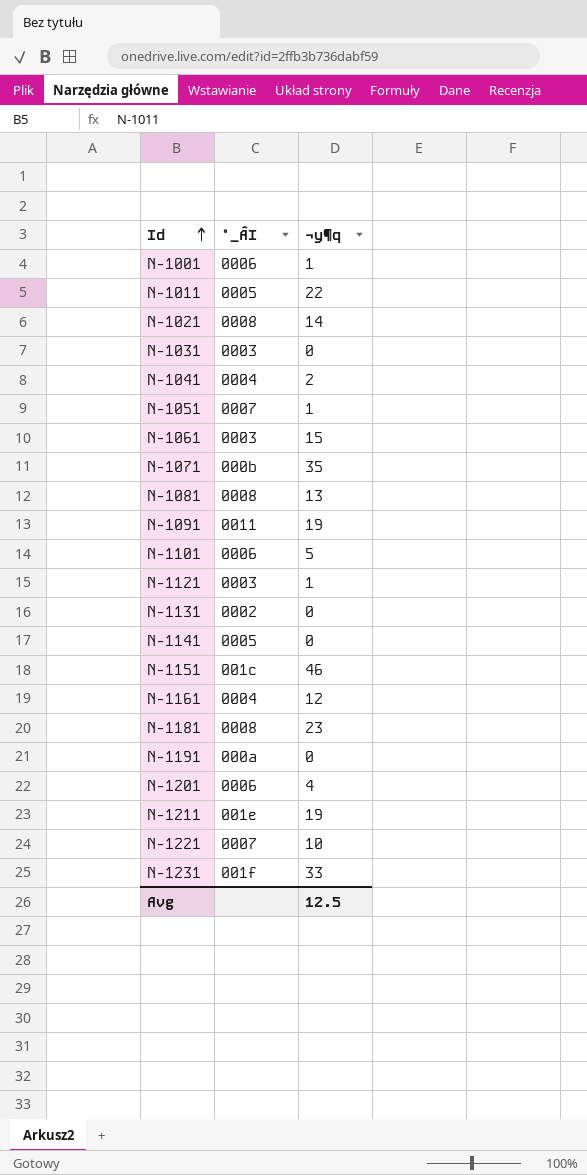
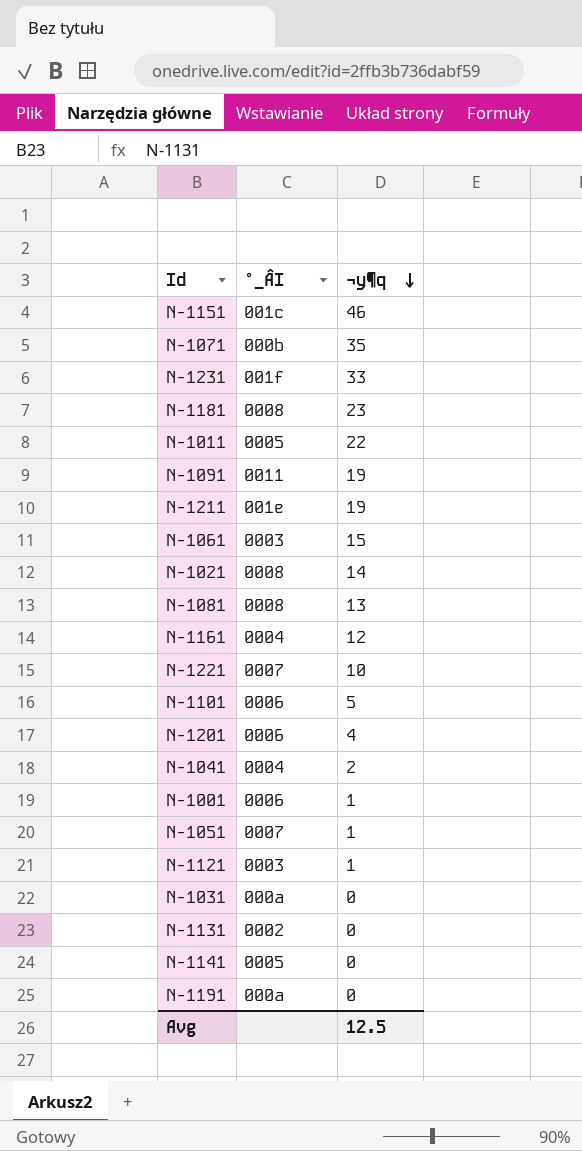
row order: Id ascending -> ¬y¶q descending
N-1031 | °_ÂI: 0003 -> 000a

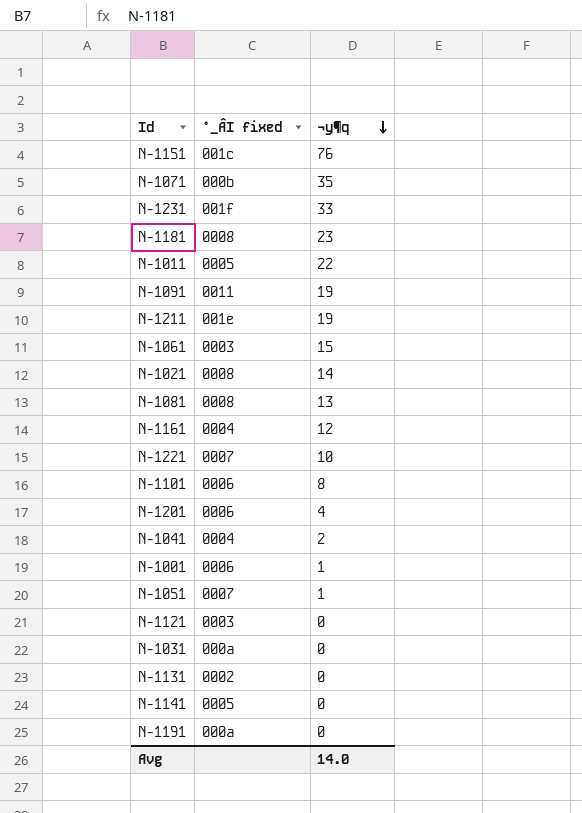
column name: °_ÂI -> °_ÂI fixed
N-1151 | ¬y¶q: 46 -> 76
N-1101 | ¬y¶q: 5 -> 8
N-1121 | ¬y¶q: 1 -> 0
Avg | ¬y¶q: 12.5 -> 14.0

